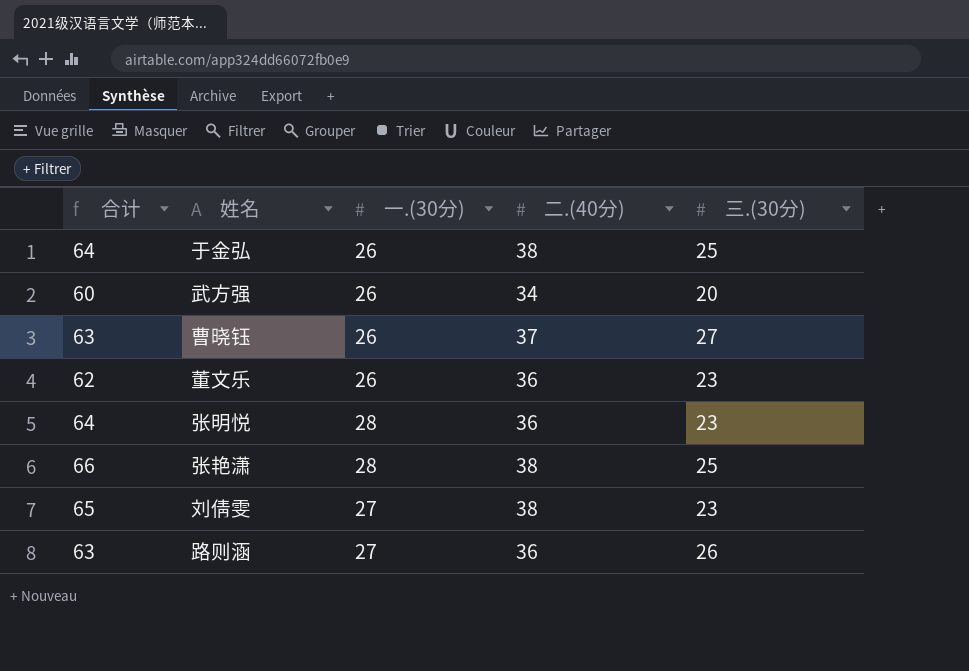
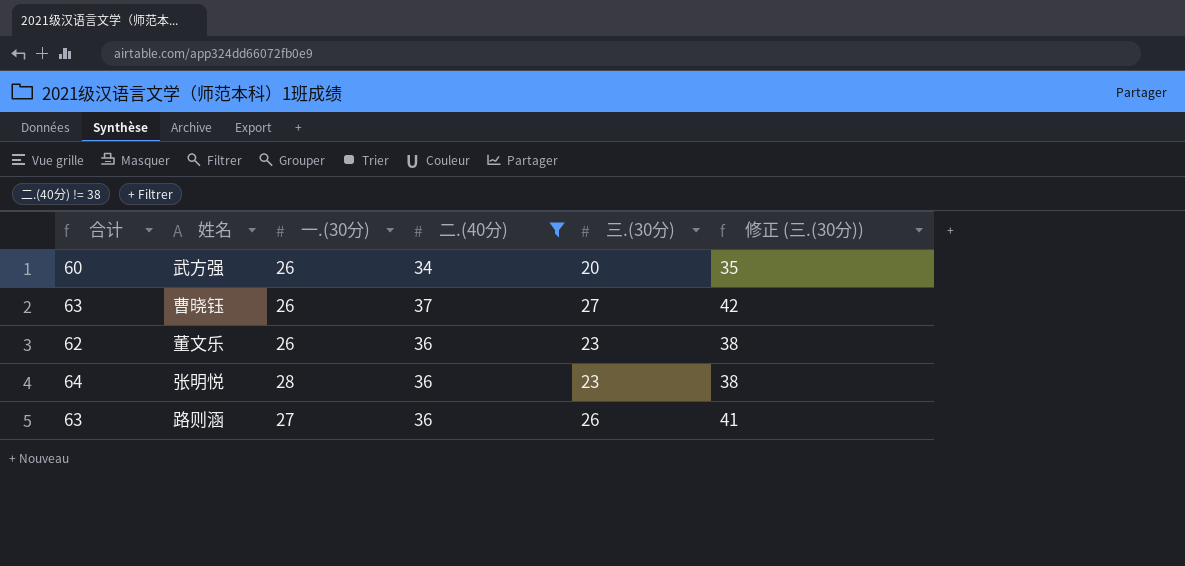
filter: none -> 二.(40分) != 38
column 修正 (三.(30分)) | formula: none -> [三.(30分)] + 15

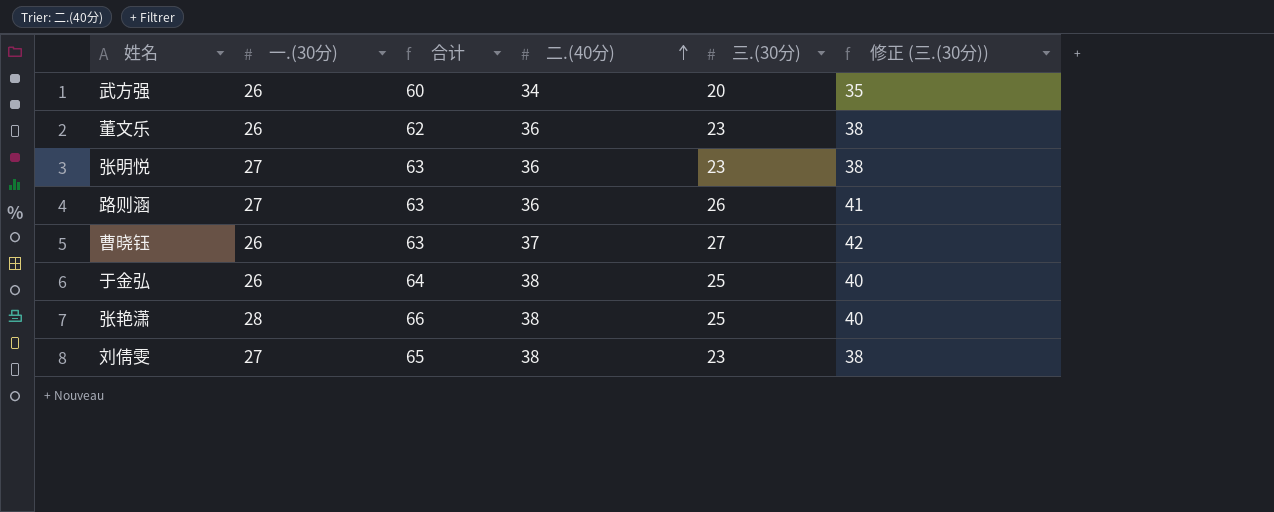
filter: 二.(40分) != 38 -> none
row order: none -> 二.(40分) ascending
column 合计 | position: 1 -> 3
张明悦 | 一.(30分): 28 -> 27
张明悦 | 合计: 64 -> 63

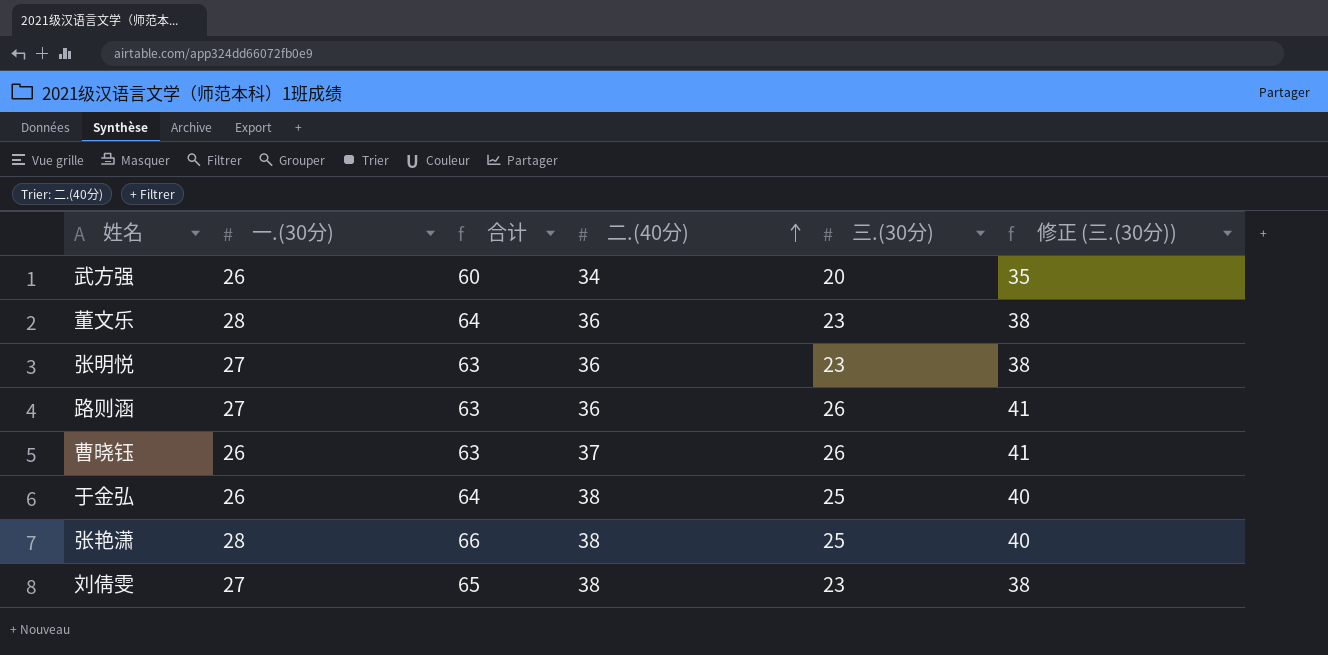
董文乐 | 一.(30分): 26 -> 28
董文乐 | 合计: 62 -> 64
曹晓钰 | 三.(30分): 27 -> 26
曹晓钰 | 修正 (三.(30分)): 42 -> 41

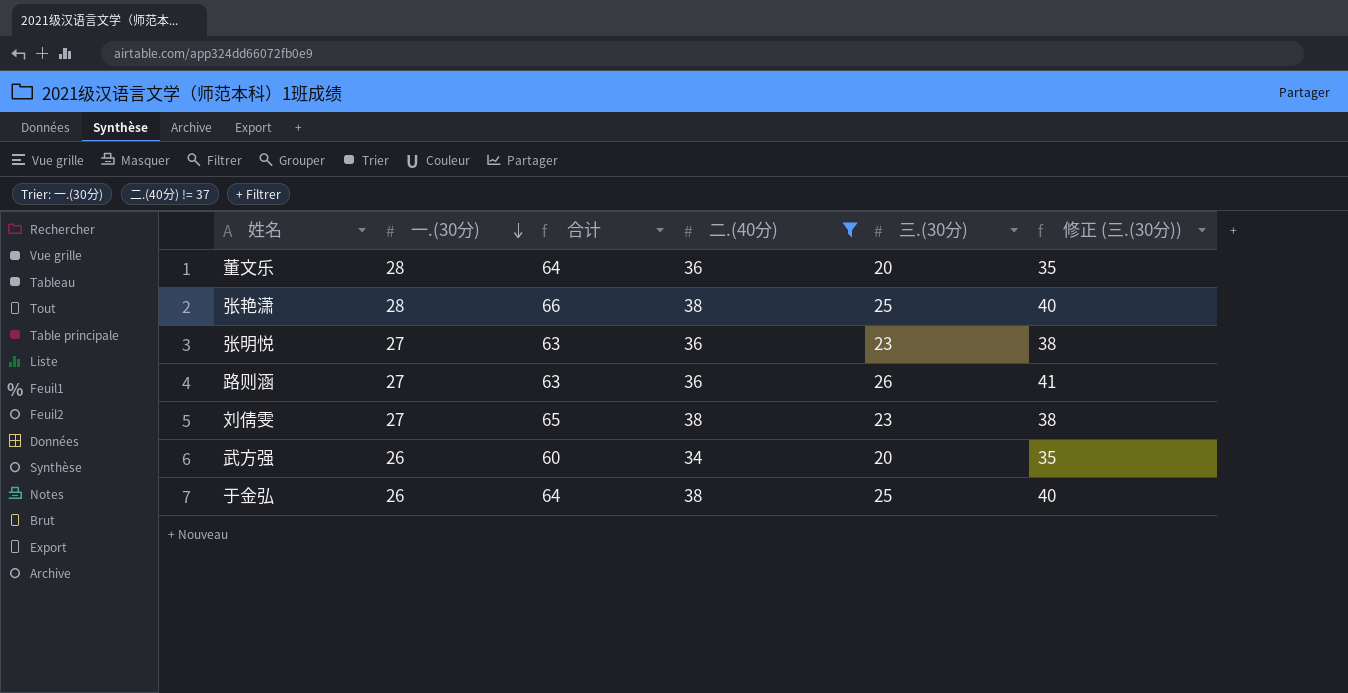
filter: none -> 二.(40分) != 37
row order: 二.(40分) ascending -> 一.(30分) descending
董文乐 | 三.(30分): 23 -> 20
董文乐 | 修正 (三.(30分)): 38 -> 35

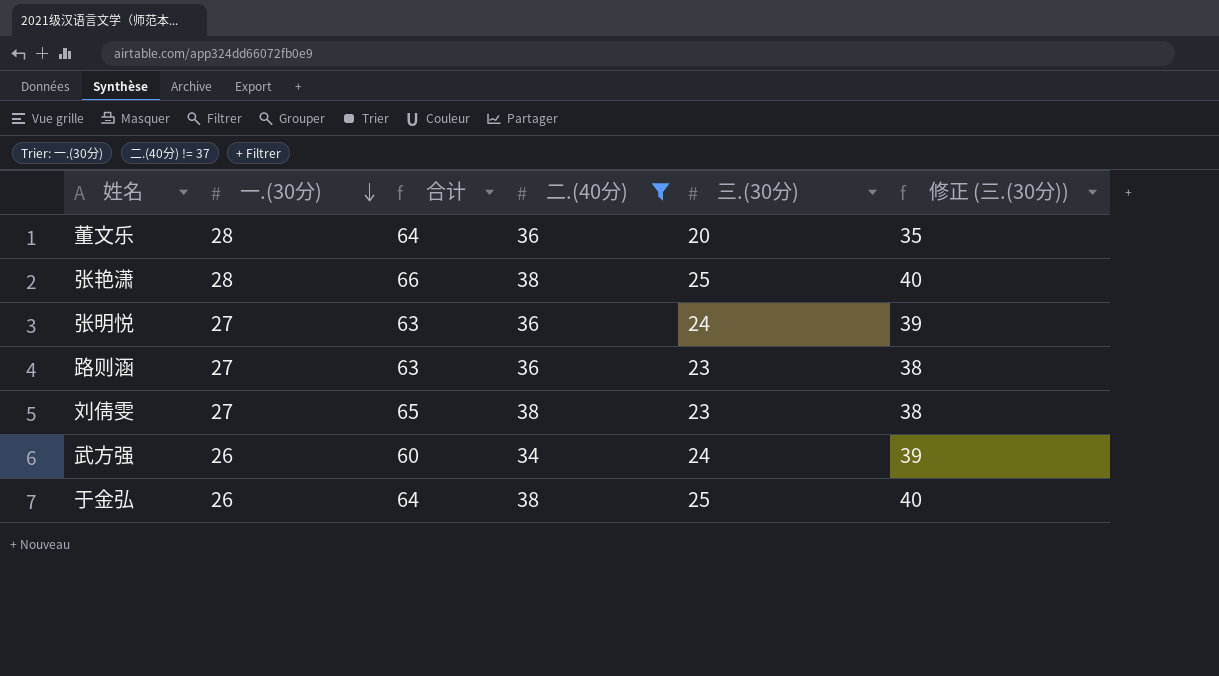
张明悦 | 三.(30分): 23 -> 24
张明悦 | 修正 (三.(30分)): 38 -> 39
路则涵 | 三.(30分): 26 -> 23
路则涵 | 修正 (三.(30分)): 41 -> 38
武方强 | 三.(30分): 20 -> 24
武方强 | 修正 (三.(30分)): 35 -> 39

